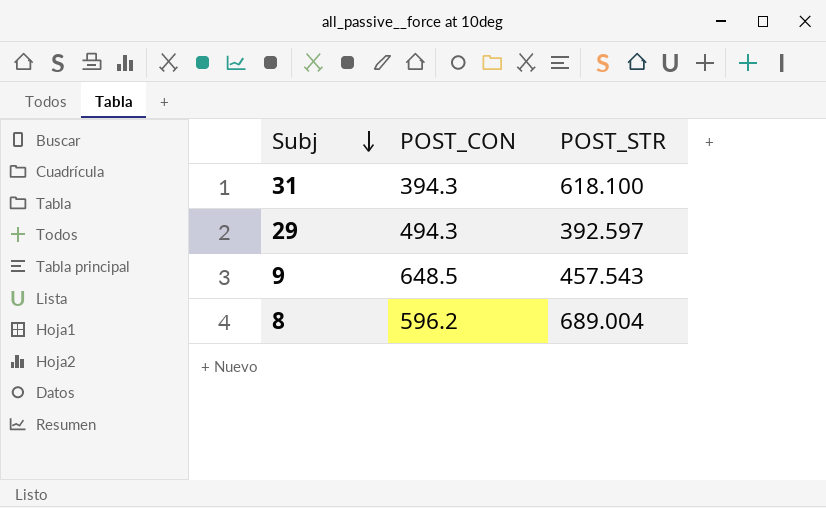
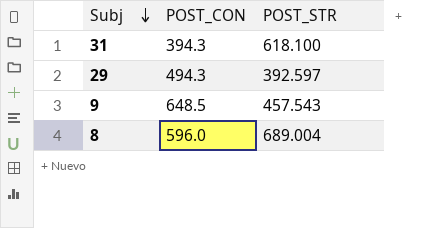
8 | POST_CON: 596.2 -> 596.0

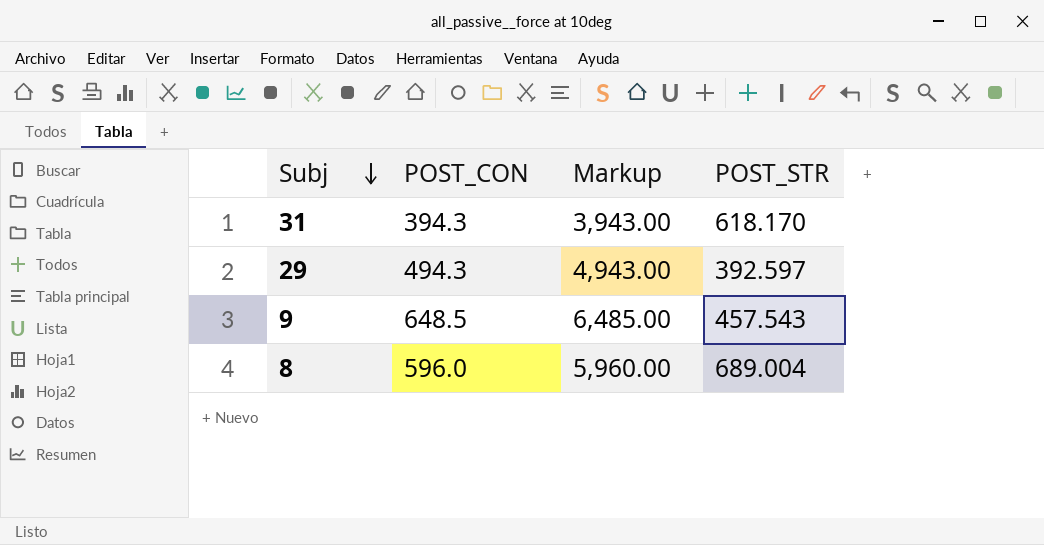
column Markup | formula: none -> [POST_CON] * 10
31 | POST_STR: 618.100 -> 618.170

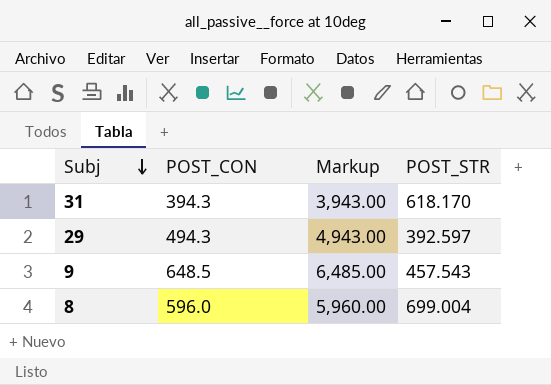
8 | POST_STR: 689.004 -> 699.004

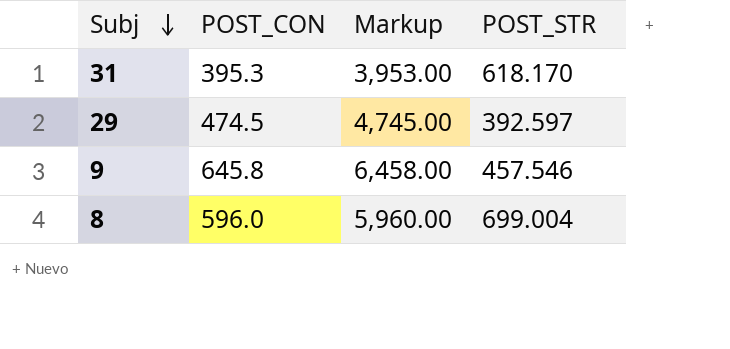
31 | POST_CON: 394.3 -> 395.3
31 | Markup: 3,943.00 -> 3,953.00
29 | POST_CON: 494.3 -> 474.5
29 | Markup: 4,943.00 -> 4,745.00
9 | POST_CON: 648.5 -> 645.8
9 | Markup: 6,485.00 -> 6,458.00
9 | POST_STR: 457.543 -> 457.546

